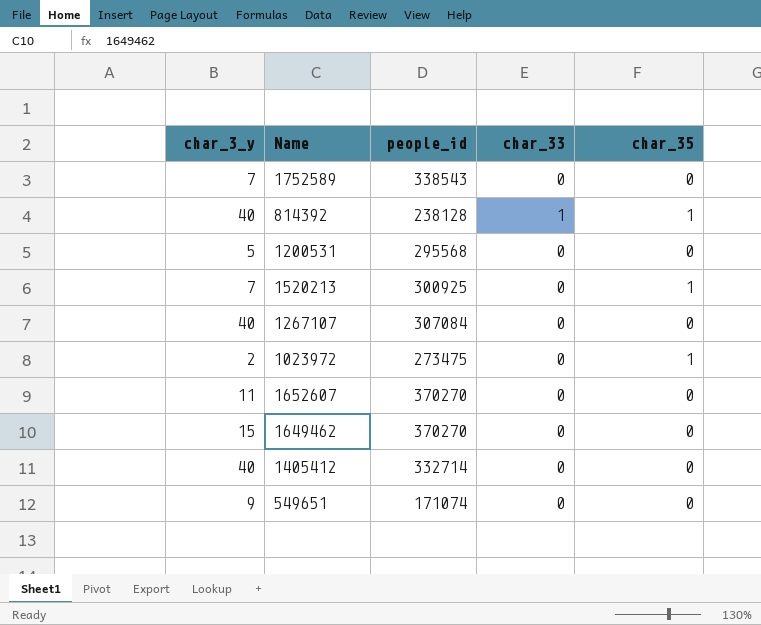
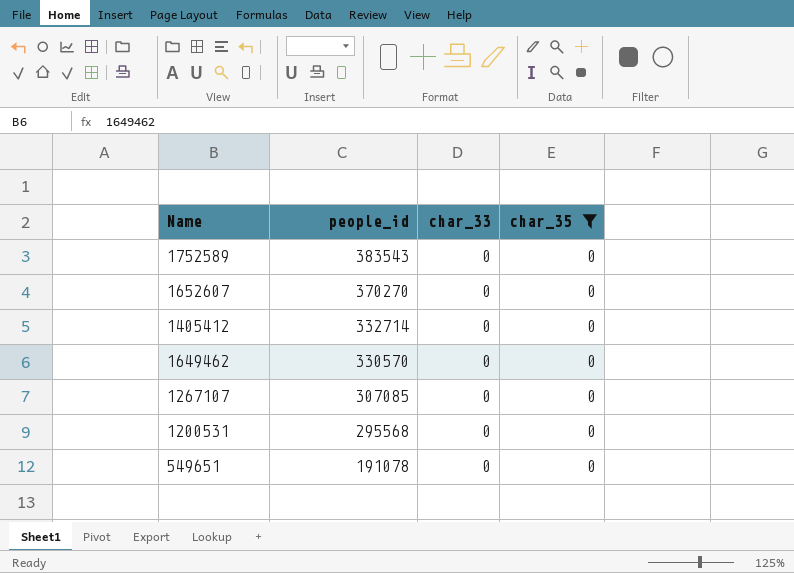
filter: none -> char_35 = 0
row order: none -> people_id descending
column char_3_y | position: 1 -> none
1752589 | people_id: 338543 -> 383543
1649462 | people_id: 370270 -> 330570
1267107 | people_id: 307084 -> 307085
549651 | people_id: 171074 -> 191078

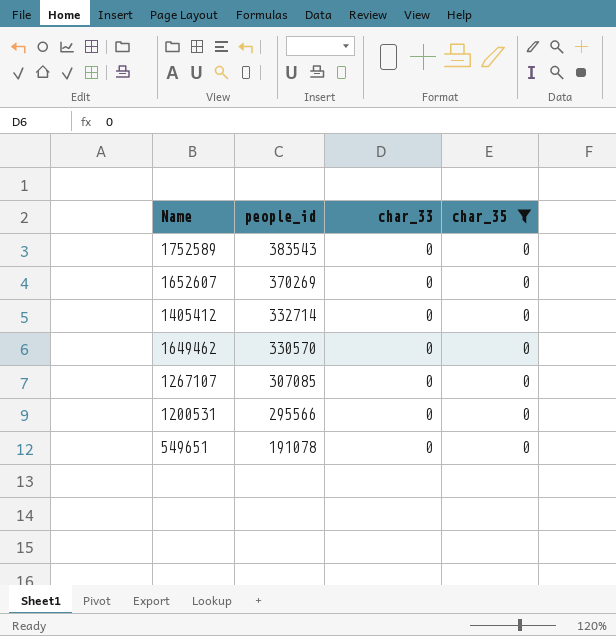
1652607 | people_id: 370270 -> 370269
1200531 | people_id: 295568 -> 295566

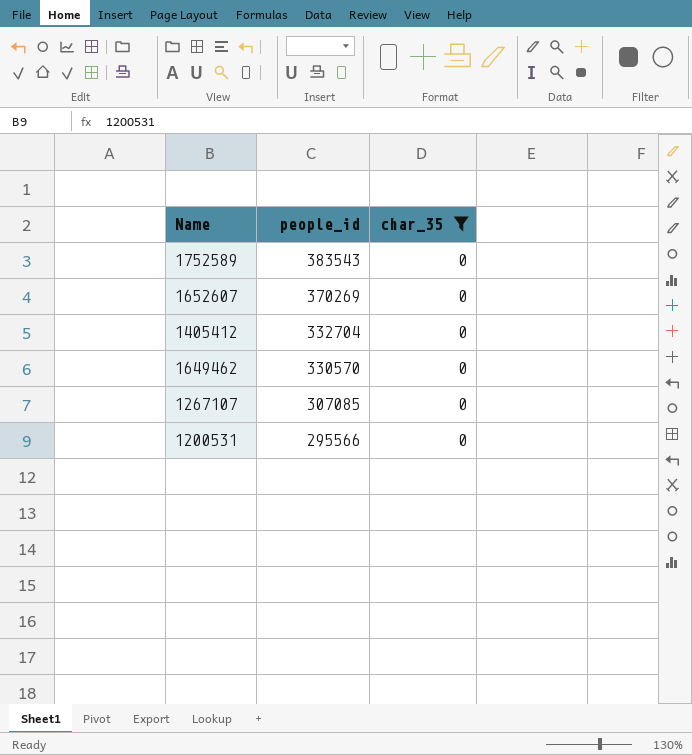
column char_33 | position: 3 -> none
row 549651: 191078 | 0 | 0 -> none
1405412 | people_id: 332714 -> 332704

